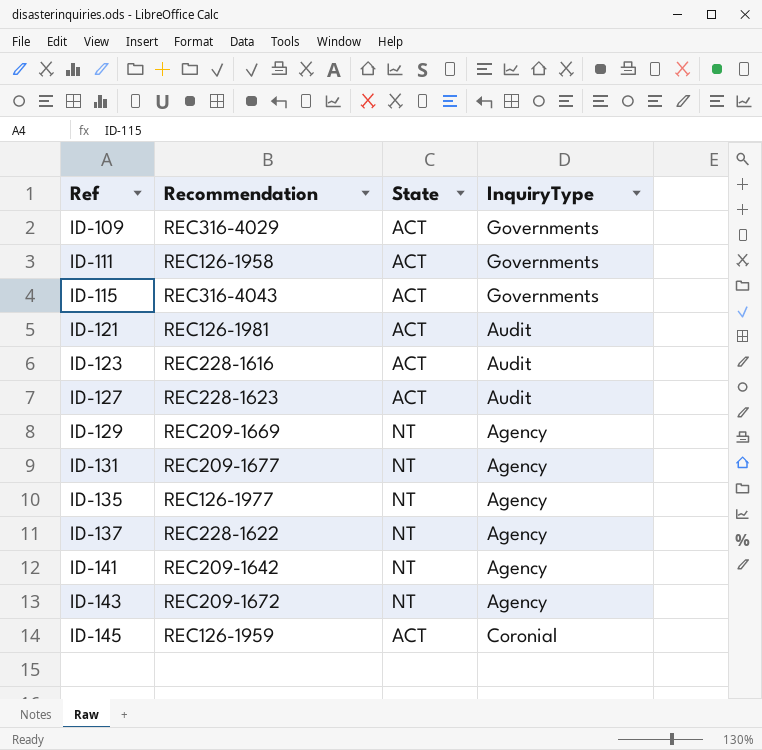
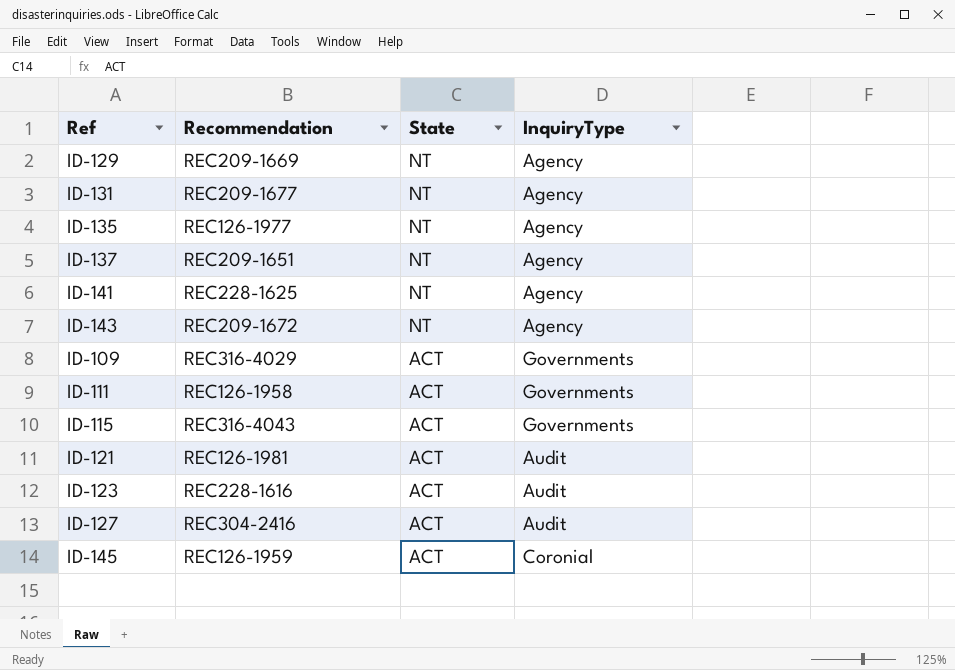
row order: Ref ascending -> State descending
ID-137 | Recommendation: REC228-1622 -> REC209-1651
ID-141 | Recommendation: REC209-1642 -> REC228-1625
ID-127 | Recommendation: REC228-1623 -> REC304-2416

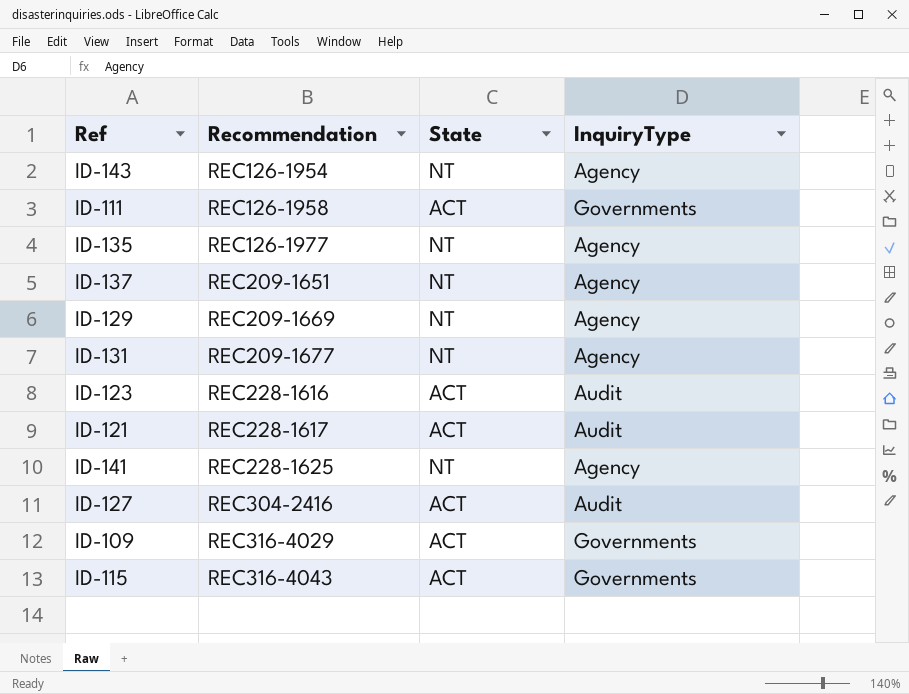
row order: State descending -> Recommendation ascending
row ID-145: REC126-1959 | ACT | Coronial -> none
ID-143 | Recommendation: REC209-1672 -> REC126-1954
ID-121 | Recommendation: REC126-1981 -> REC228-1617

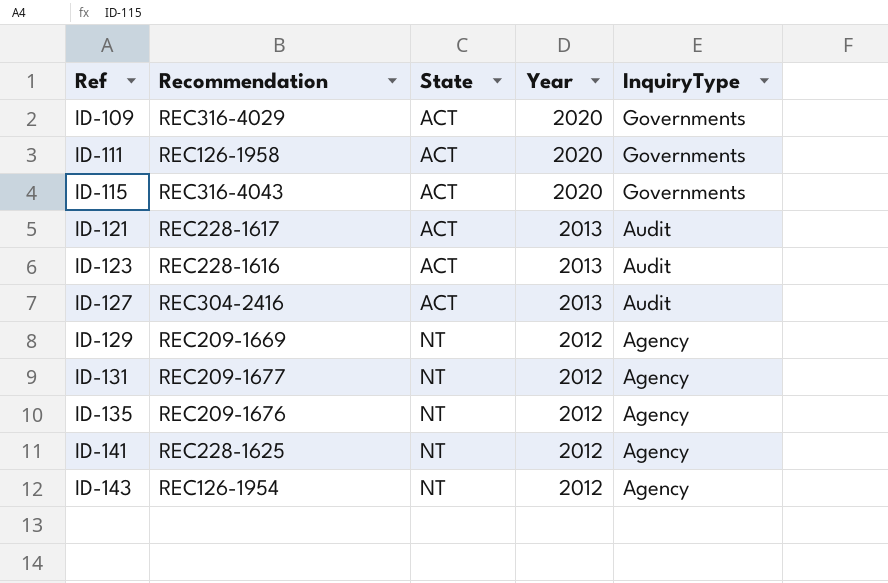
row order: Recommendation ascending -> Ref ascending
column Year | position: none -> 4
row ID-137: REC209-1651 | NT | Agency -> none
ID-135 | Recommendation: REC126-1977 -> REC209-1676

